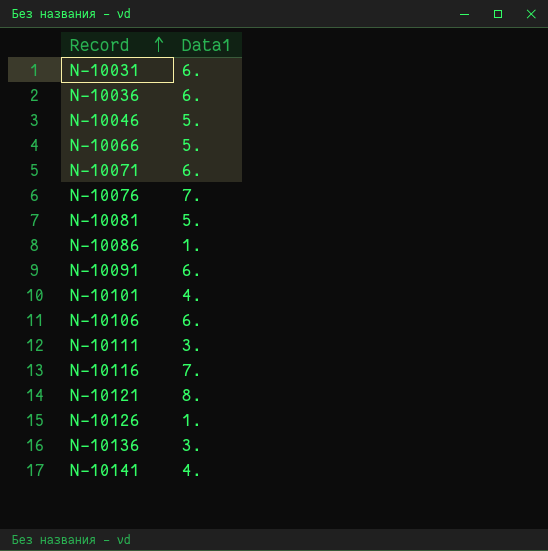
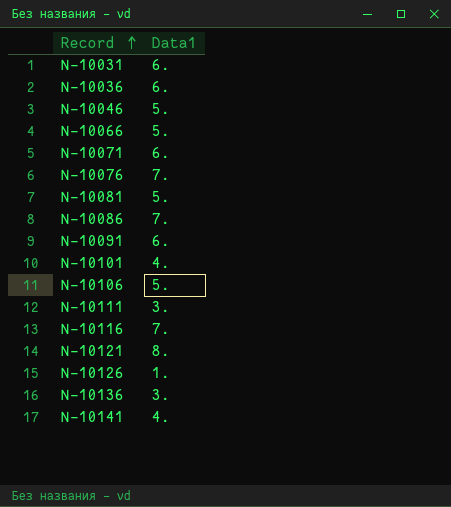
N-10086 | Data1: 1. -> 7.
N-10106 | Data1: 6. -> 5.

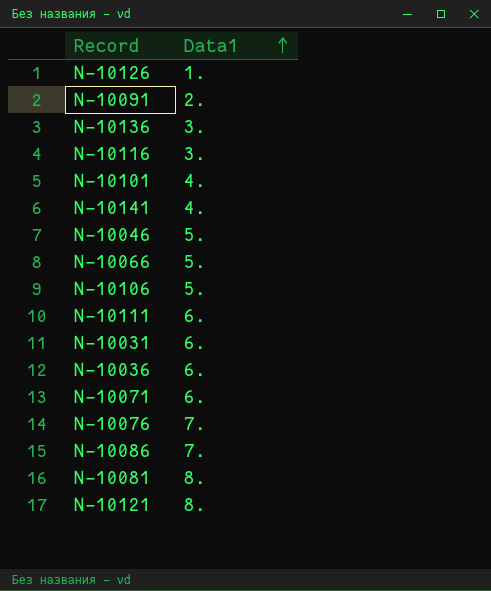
row order: Record ascending -> Data1 ascending
N-10091 | Data1: 6. -> 2.
N-10116 | Data1: 7. -> 3.
N-10111 | Data1: 3. -> 6.
N-10081 | Data1: 5. -> 8.

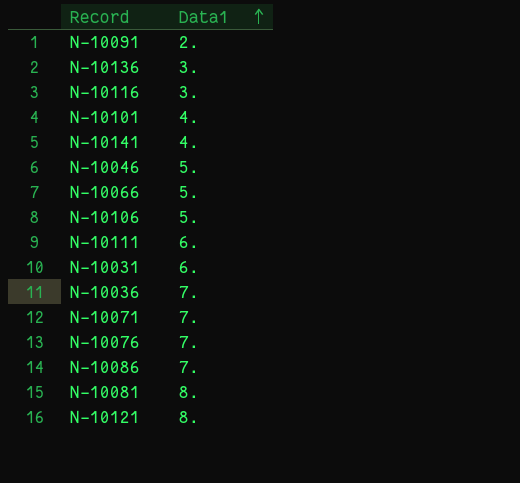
row N-10126: 1. -> none
N-10036 | Data1: 6. -> 7.
N-10071 | Data1: 6. -> 7.

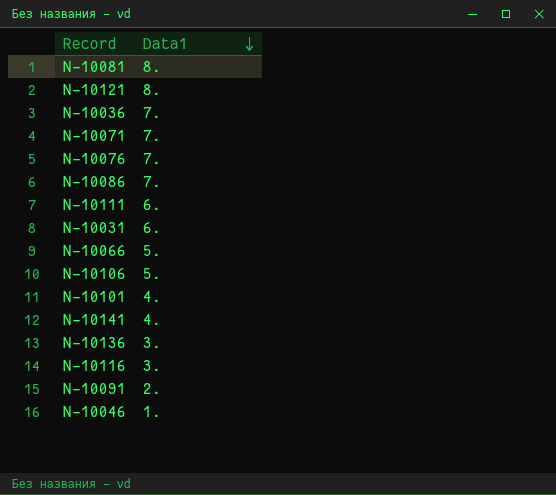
row order: Data1 ascending -> Data1 descending
N-10046 | Data1: 5. -> 1.

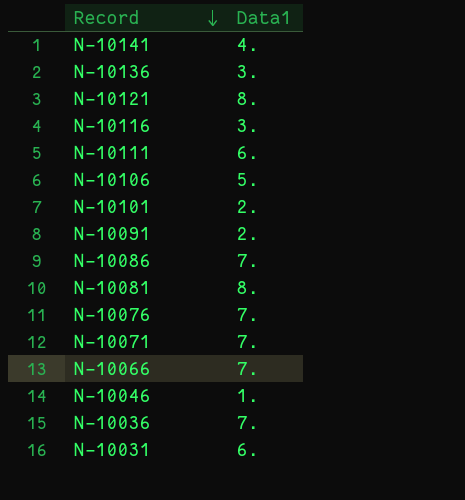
row order: Data1 descending -> Record descending
N-10101 | Data1: 4. -> 2.
N-10066 | Data1: 5. -> 7.

